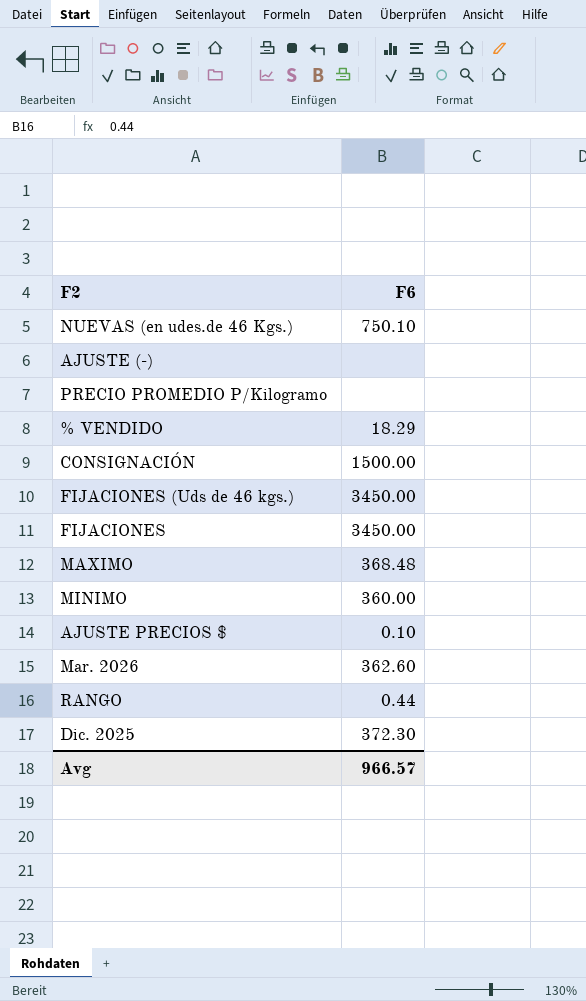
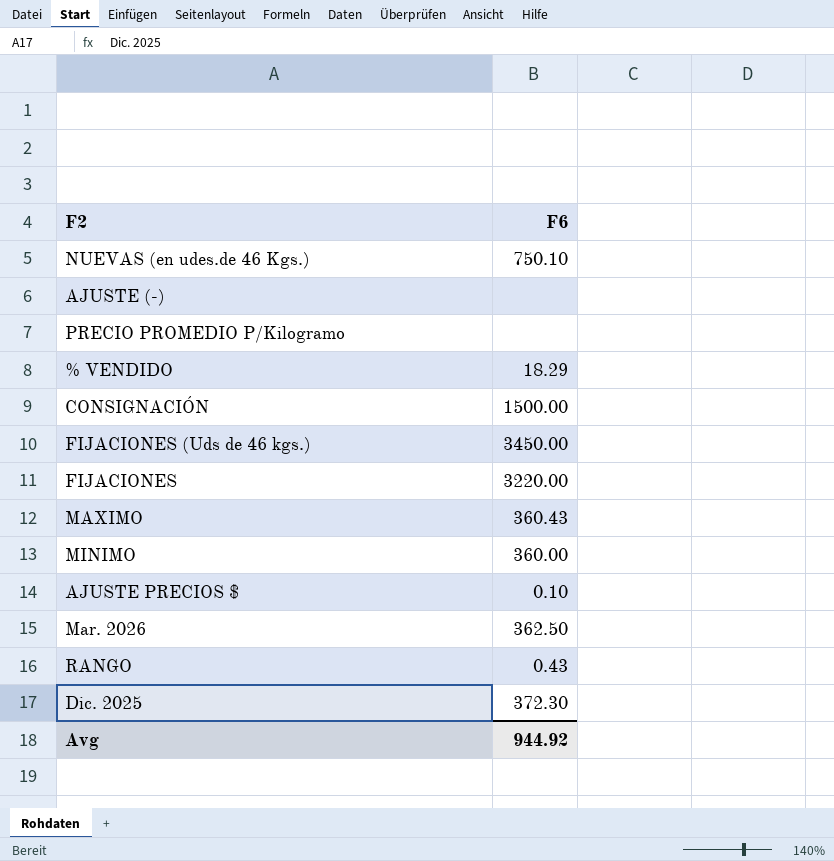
FIJACIONES | F6: 3450.00 -> 3220.00
MAXIMO | F6: 368.48 -> 360.43
Mar. 2026 | F6: 362.60 -> 362.50
RANGO | F6: 0.44 -> 0.43
Avg | F6: 966.57 -> 944.92

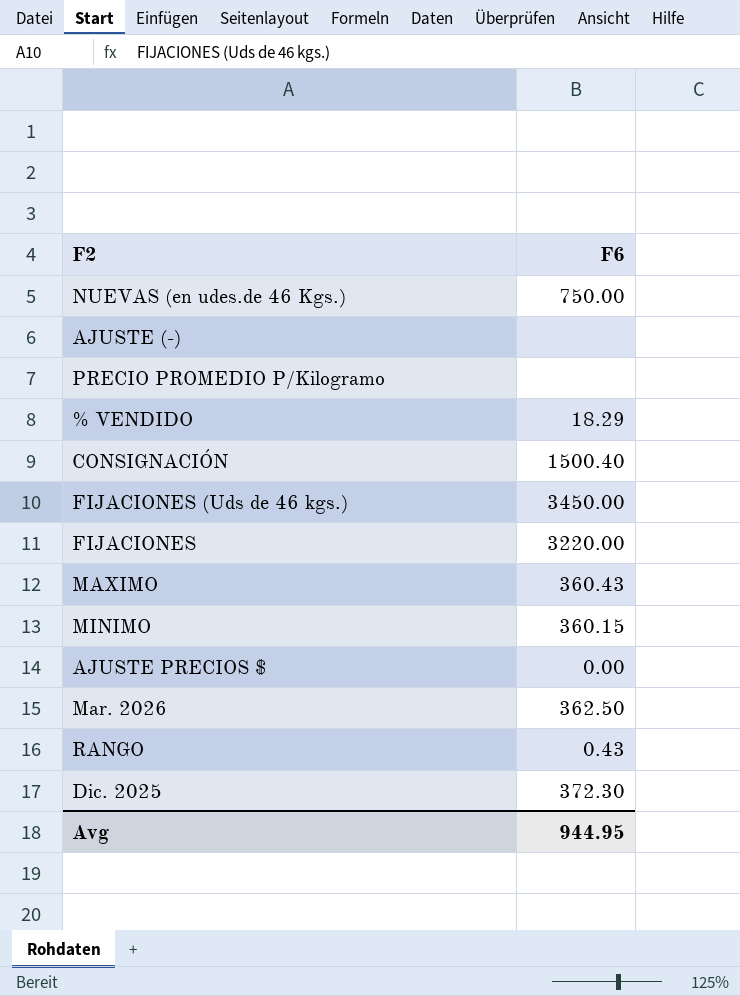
NUEVAS (en udes.de 46 Kgs.) | F6: 750.10 -> 750.00
CONSIGNACIÓN | F6: 1500.00 -> 1500.40
MINIMO | F6: 360.00 -> 360.15
AJUSTE PRECIOS $ | F6: 0.10 -> 0.00
Avg | F6: 944.92 -> 944.95

